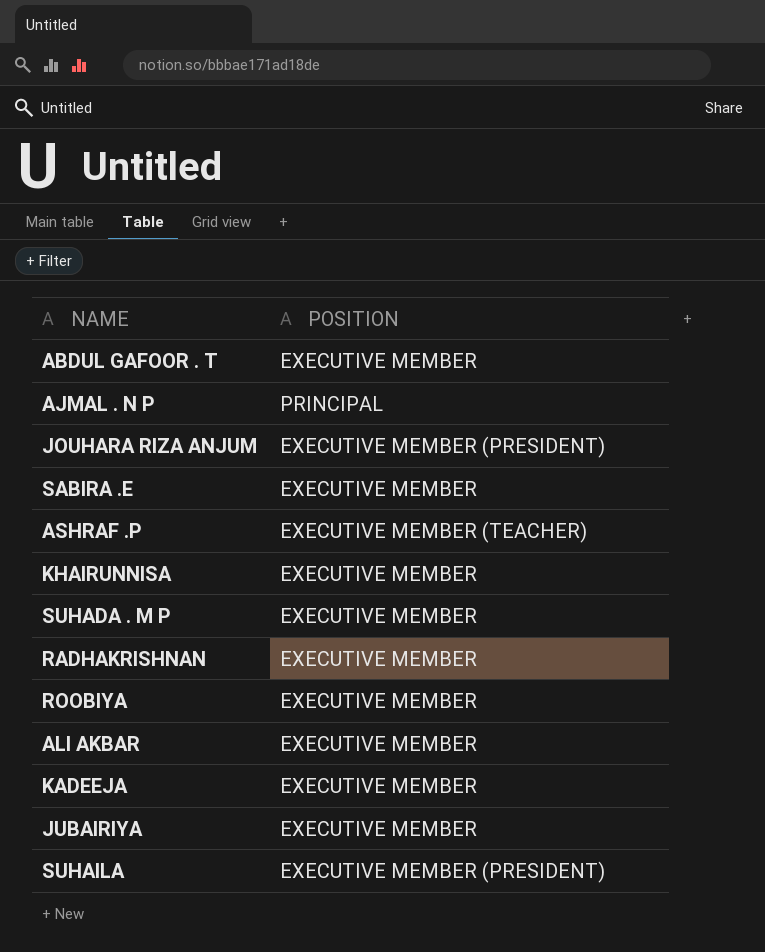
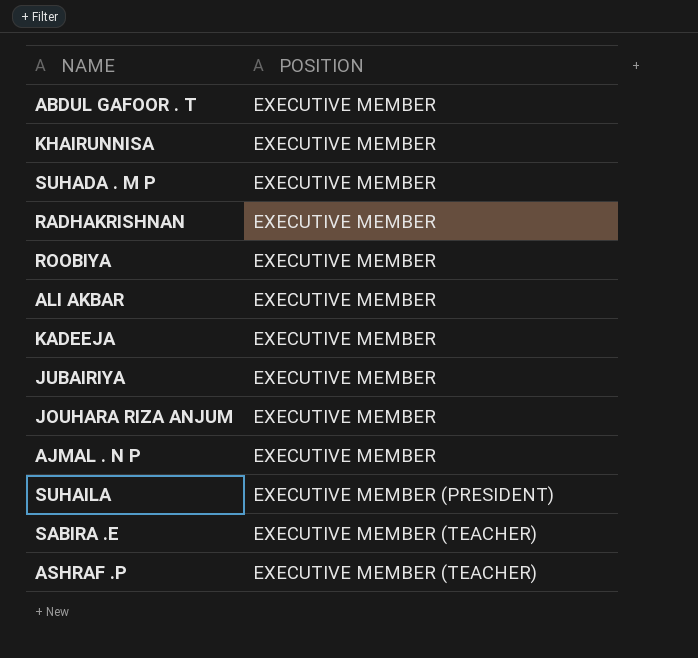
row order: none -> POSITION ascending
JOUHARA RIZA ANJUM | POSITION: EXECUTIVE MEMBER (PRESIDENT) -> EXECUTIVE MEMBER
AJMAL . N P | POSITION: PRINCIPAL -> EXECUTIVE MEMBER
SABIRA .E | POSITION: EXECUTIVE MEMBER -> EXECUTIVE MEMBER (TEACHER)

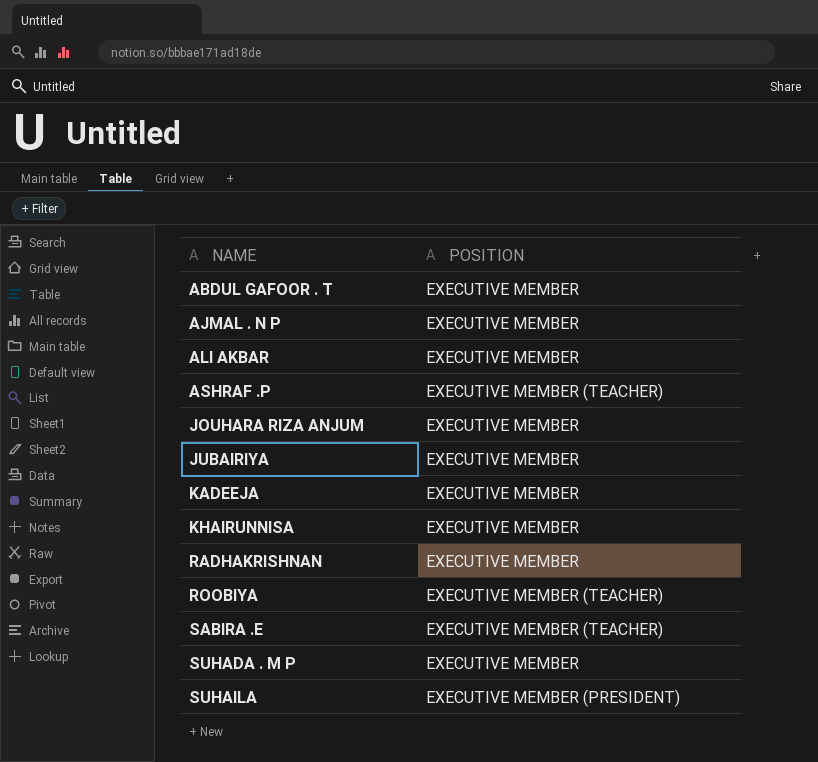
row order: POSITION ascending -> NAME ascending
ROOBIYA | POSITION: EXECUTIVE MEMBER -> EXECUTIVE MEMBER (TEACHER)

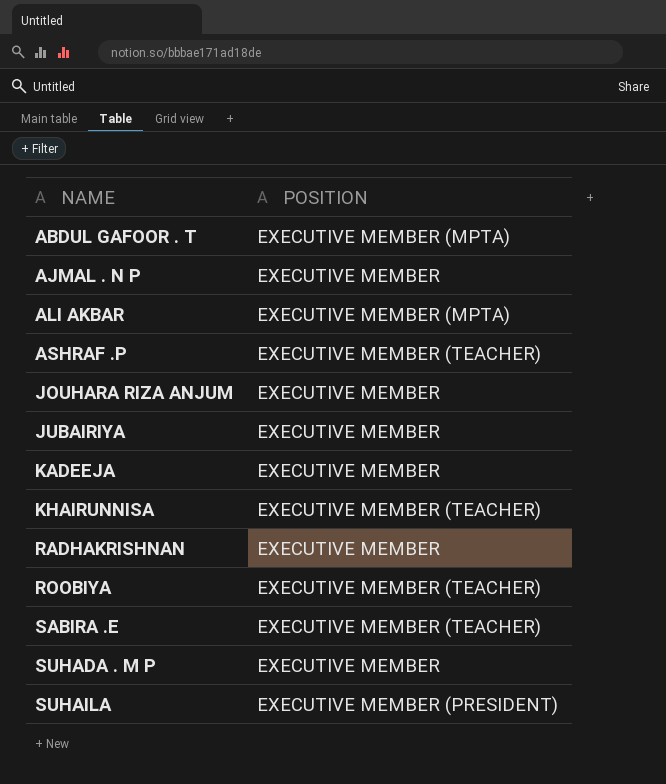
ABDUL GAFOOR . T | POSITION: EXECUTIVE MEMBER -> EXECUTIVE MEMBER (MPTA)
ALI AKBAR | POSITION: EXECUTIVE MEMBER -> EXECUTIVE MEMBER (MPTA)
KHAIRUNNISA | POSITION: EXECUTIVE MEMBER -> EXECUTIVE MEMBER (TEACHER)

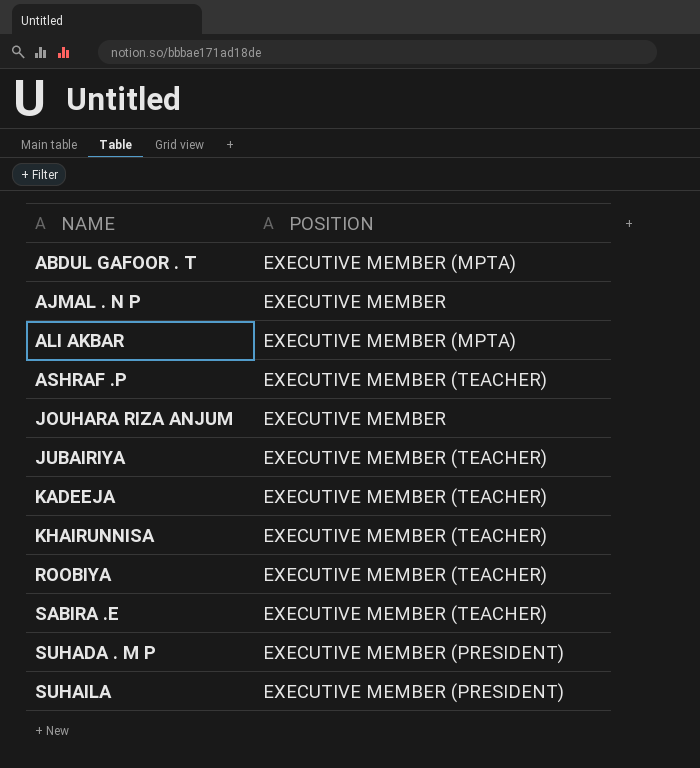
row RADHAKRISHNAN: EXECUTIVE MEMBER -> none
JUBAIRIYA | POSITION: EXECUTIVE MEMBER -> EXECUTIVE MEMBER (TEACHER)
KADEEJA | POSITION: EXECUTIVE MEMBER -> EXECUTIVE MEMBER (TEACHER)
SUHADA . M P | POSITION: EXECUTIVE MEMBER -> EXECUTIVE MEMBER (PRESIDENT)

